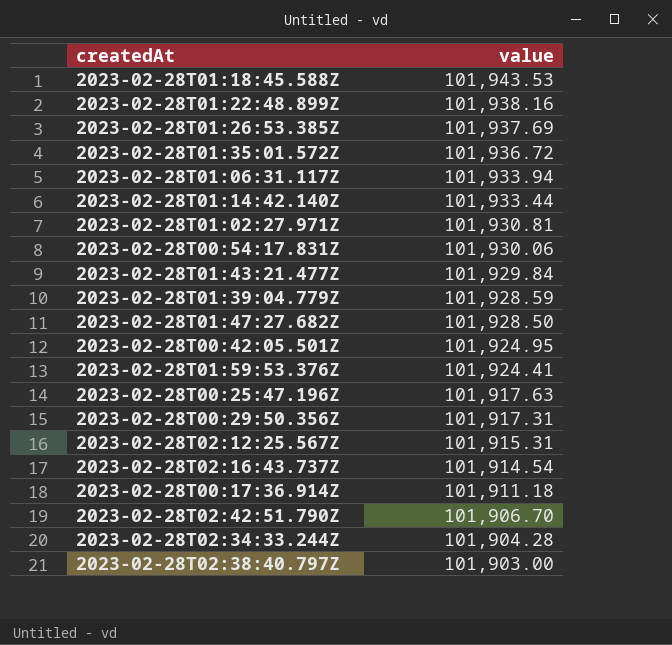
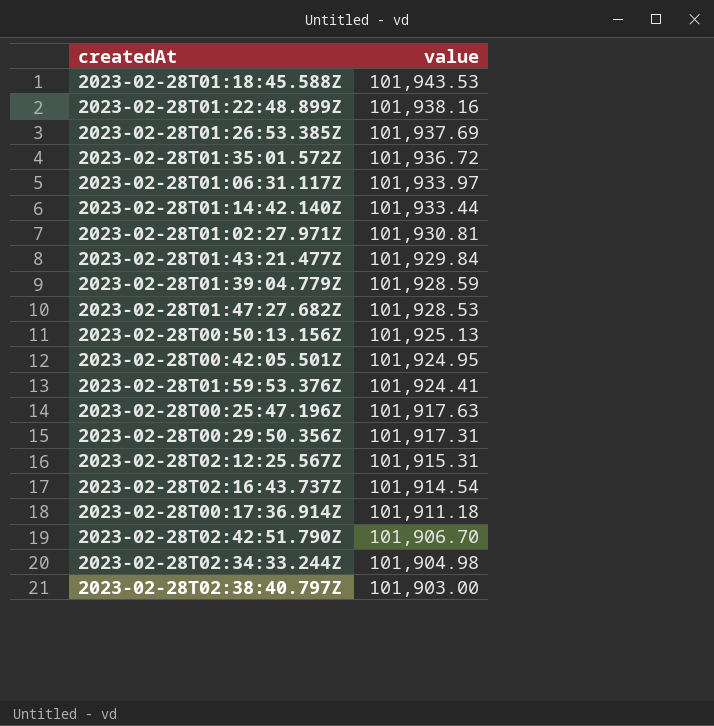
row 2023-02-28T00:54:17.831Z: 101,930.06 -> none
2023-02-28T01:06:31.117Z | value: 101,933.94 -> 101,933.97
2023-02-28T01:47:27.682Z | value: 101,928.50 -> 101,928.53
row 2023-02-28T00:50:13.156Z: none -> 101,925.13
2023-02-28T02:34:33.244Z | value: 101,904.28 -> 101,904.98

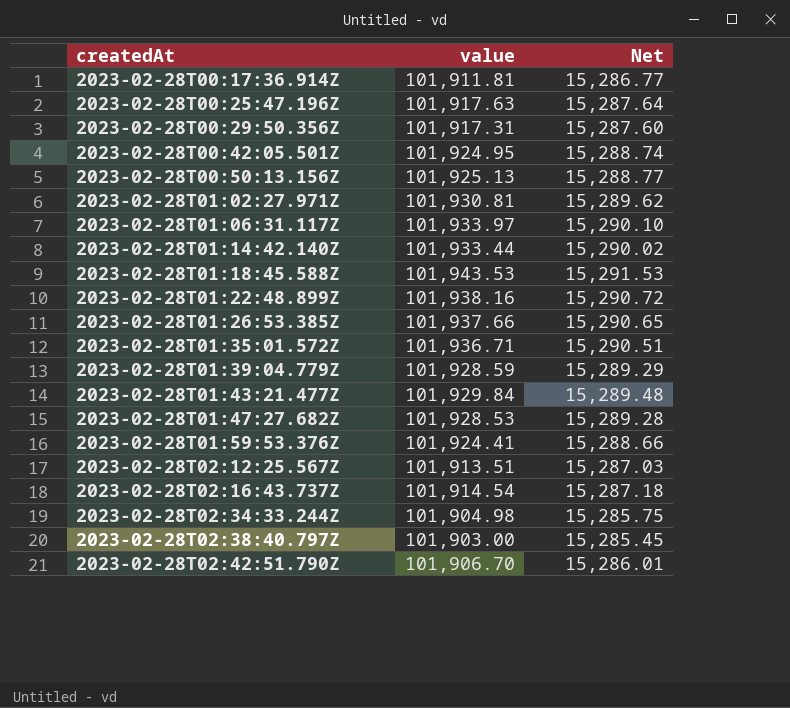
row order: value descending -> createdAt ascending
column Net | formula: none -> [value] * 0.15
2023-02-28T00:17:36.914Z | value: 101,911.18 -> 101,911.81
2023-02-28T01:26:53.385Z | value: 101,937.69 -> 101,937.66
2023-02-28T01:35:01.572Z | value: 101,936.72 -> 101,936.71
2023-02-28T02:12:25.567Z | value: 101,915.31 -> 101,913.51

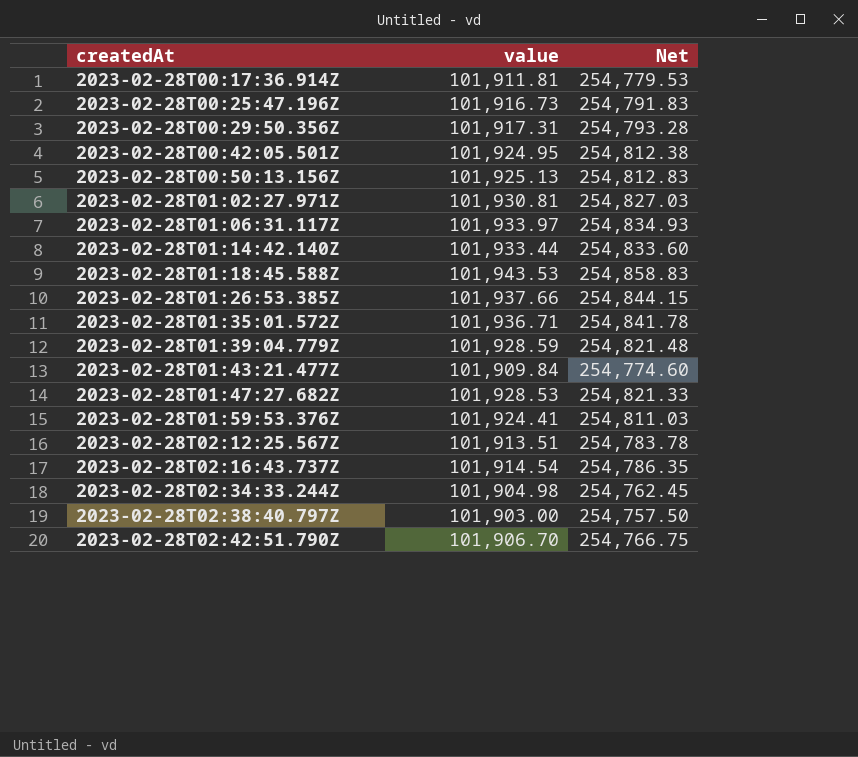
column Net | formula: [value] * 0.15 -> [value] * 2.5
row 2023-02-28T01:22:48.899Z: 101,938.16 | 15,290.72 -> none
2023-02-28T00:25:47.196Z | value: 101,917.63 -> 101,916.73
2023-02-28T01:43:21.477Z | value: 101,929.84 -> 101,909.84

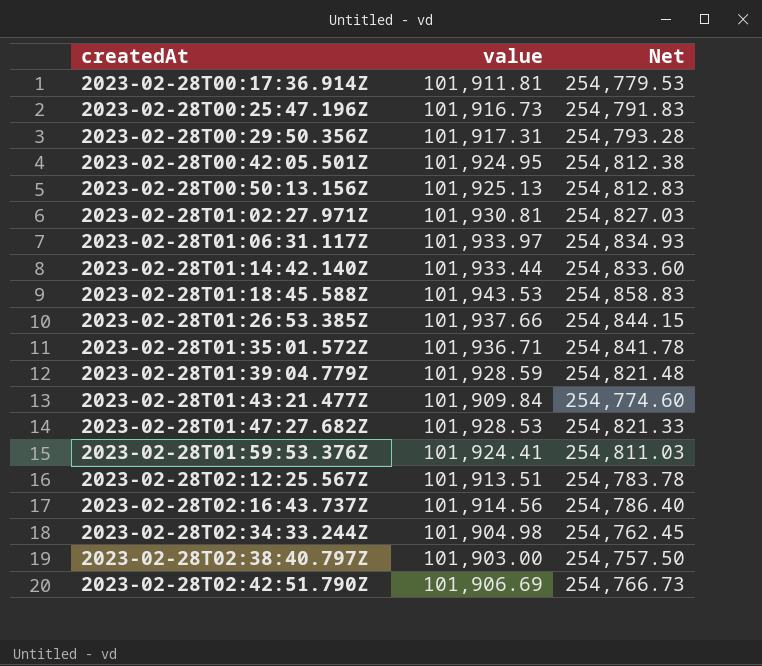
2023-02-28T02:16:43.737Z | value: 101,914.54 -> 101,914.56
2023-02-28T02:16:43.737Z | Net: 254,786.35 -> 254,786.40
2023-02-28T02:42:51.790Z | value: 101,906.70 -> 101,906.69
2023-02-28T02:42:51.790Z | Net: 254,766.75 -> 254,766.73

